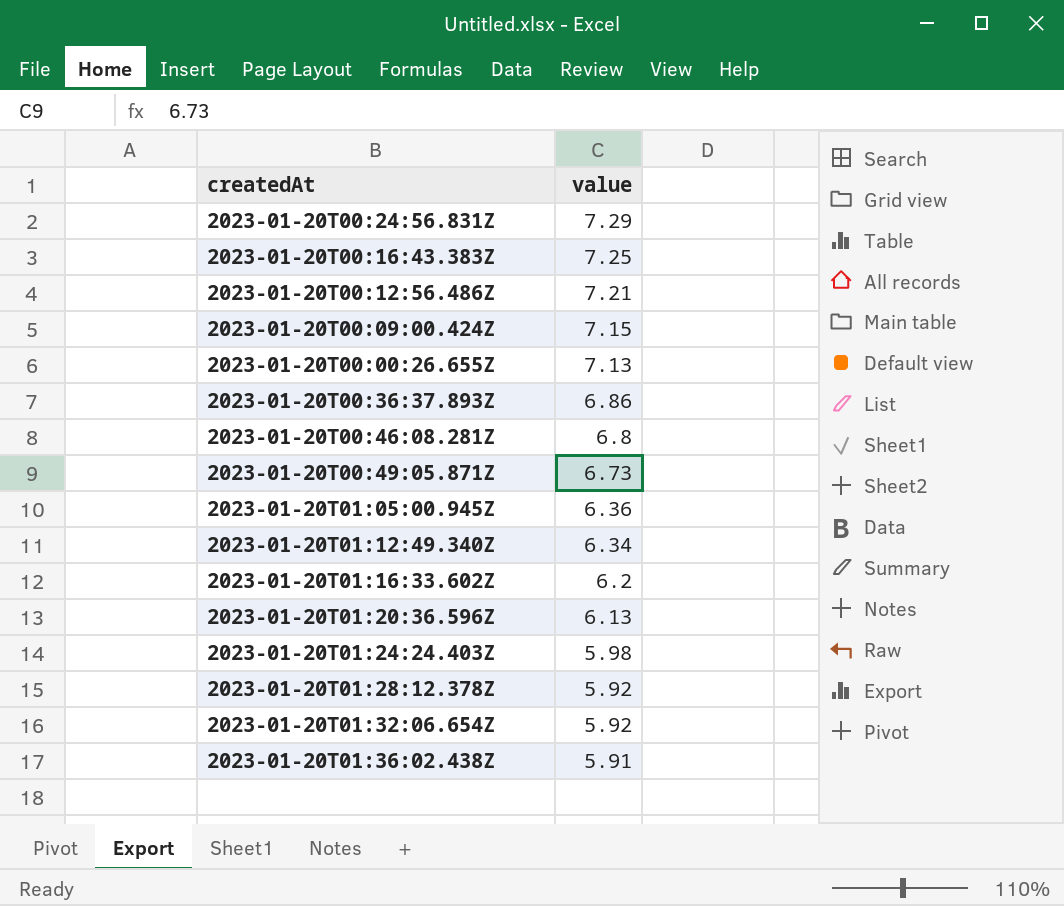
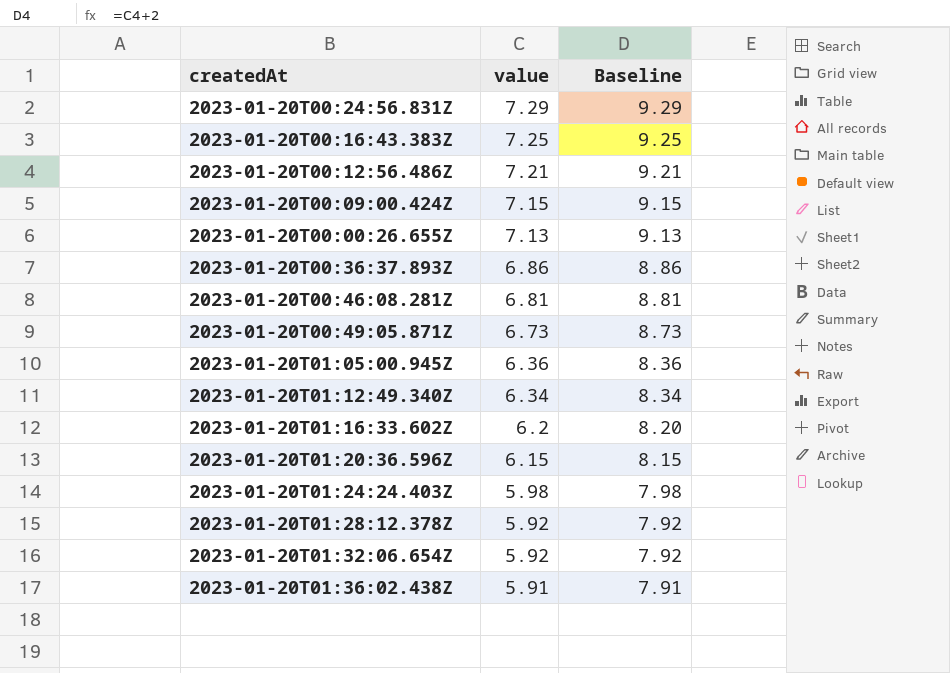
column Baseline | formula: none -> [value] + 2
2023-01-20T00:46:08.281Z | value: 6.8 -> 6.81
2023-01-20T01:20:36.596Z | value: 6.13 -> 6.15

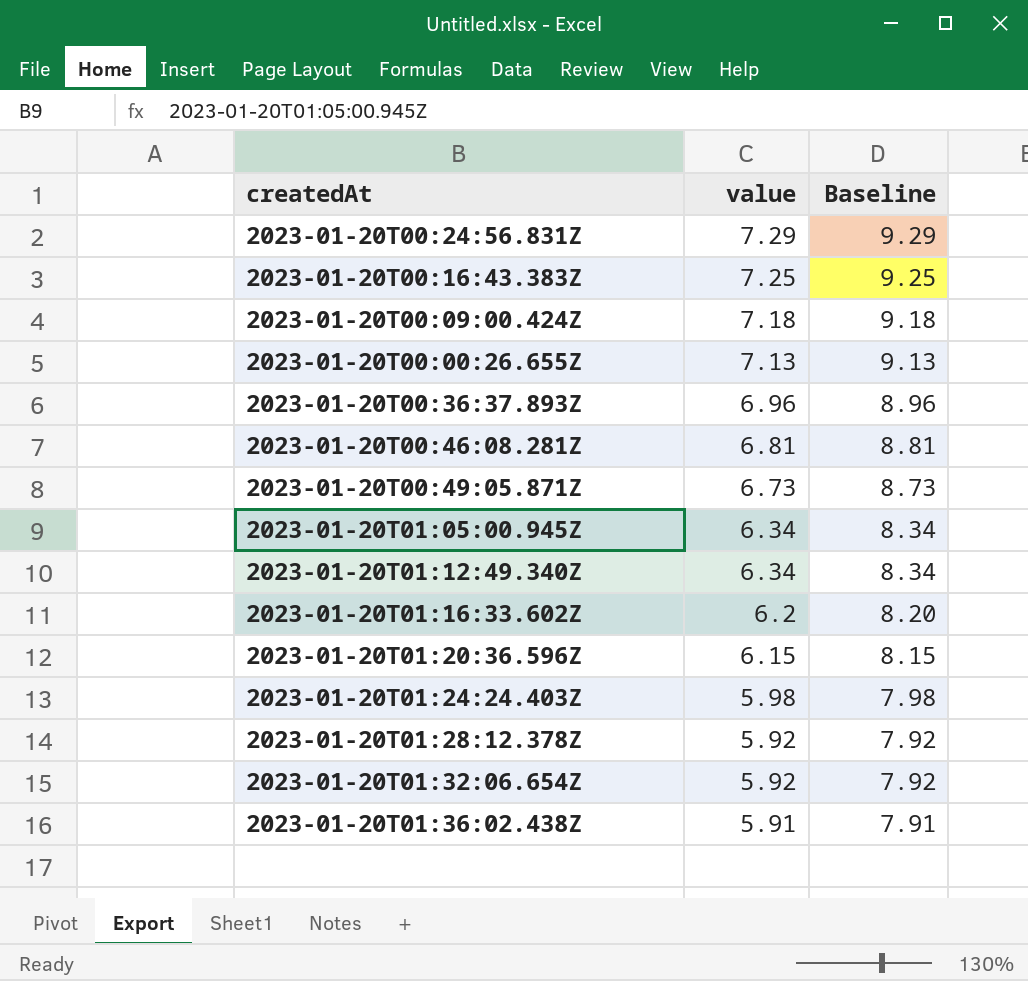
row 2023-01-20T00:12:56.486Z: 7.21 | 9.21 -> none
2023-01-20T00:09:00.424Z | value: 7.15 -> 7.18
2023-01-20T00:09:00.424Z | Baseline: 9.15 -> 9.18
2023-01-20T00:36:37.893Z | value: 6.86 -> 6.96
2023-01-20T00:36:37.893Z | Baseline: 8.86 -> 8.96
2023-01-20T01:05:00.945Z | value: 6.36 -> 6.34
2023-01-20T01:05:00.945Z | Baseline: 8.36 -> 8.34

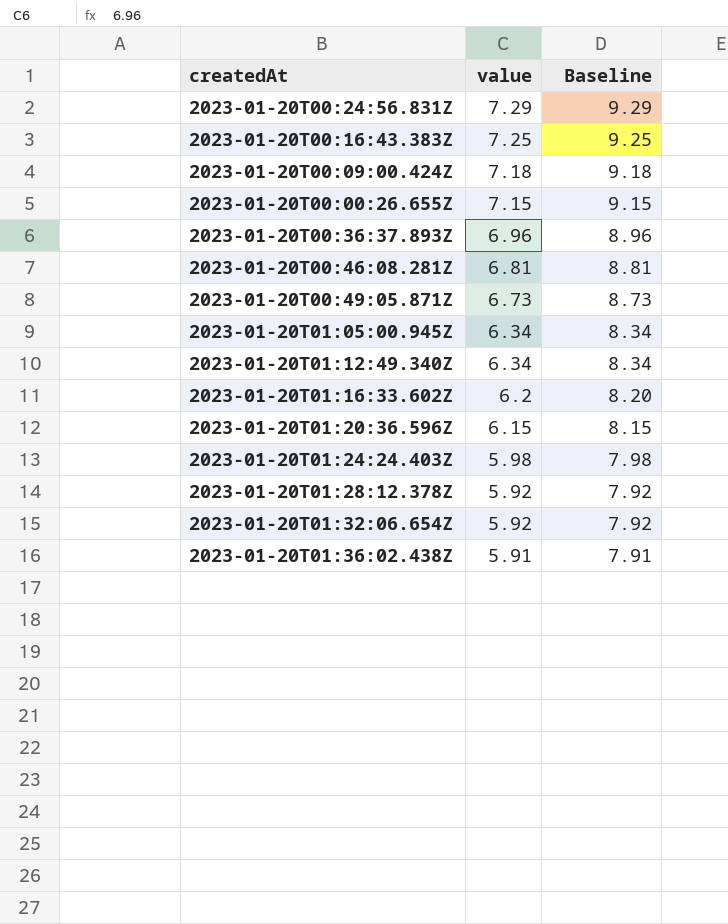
2023-01-20T00:00:26.655Z | value: 7.13 -> 7.15
2023-01-20T00:00:26.655Z | Baseline: 9.13 -> 9.15

